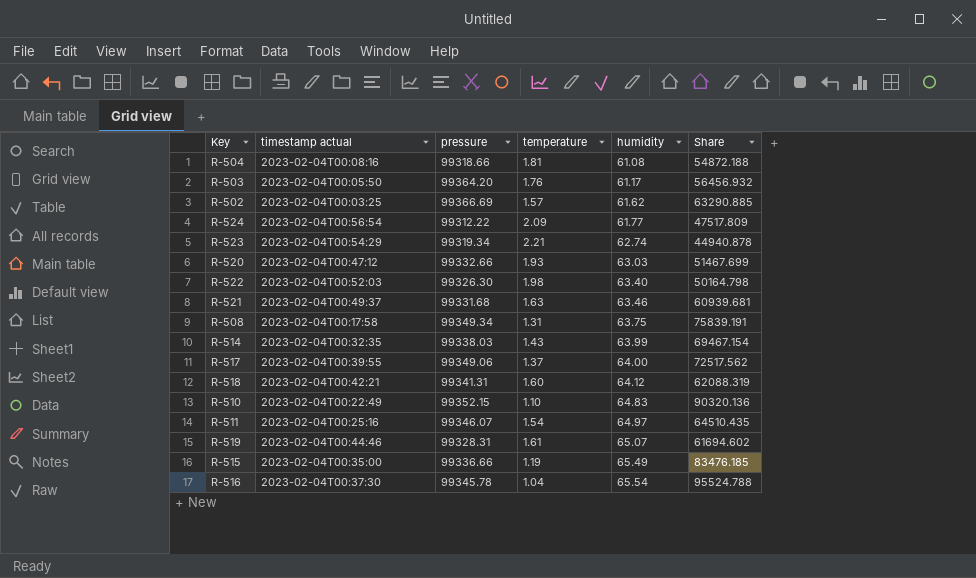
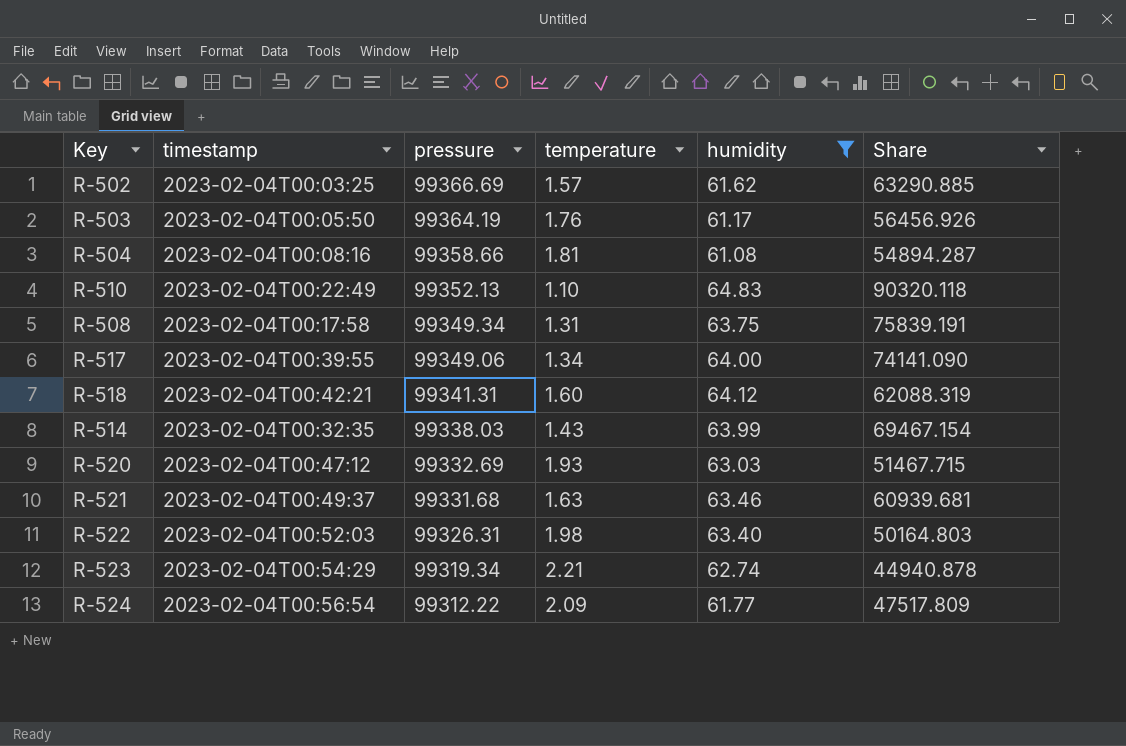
filter: none -> humidity <= 64.83
row order: humidity ascending -> pressure descending
column name: timestamp actual -> timestamp
R-503 | pressure: 99364.20 -> 99364.19
R-503 | Share: 56456.932 -> 56456.926
R-504 | pressure: 99318.66 -> 99358.66
R-504 | Share: 54872.188 -> 54894.287
R-510 | pressure: 99352.15 -> 99352.13
R-510 | Share: 90320.136 -> 90320.118
R-517 | temperature: 1.37 -> 1.34
R-517 | Share: 72517.562 -> 74141.090
R-520 | pressure: 99332.66 -> 99332.69
R-520 | Share: 51467.699 -> 51467.715
R-522 | pressure: 99326.30 -> 99326.31
R-522 | Share: 50164.798 -> 50164.803

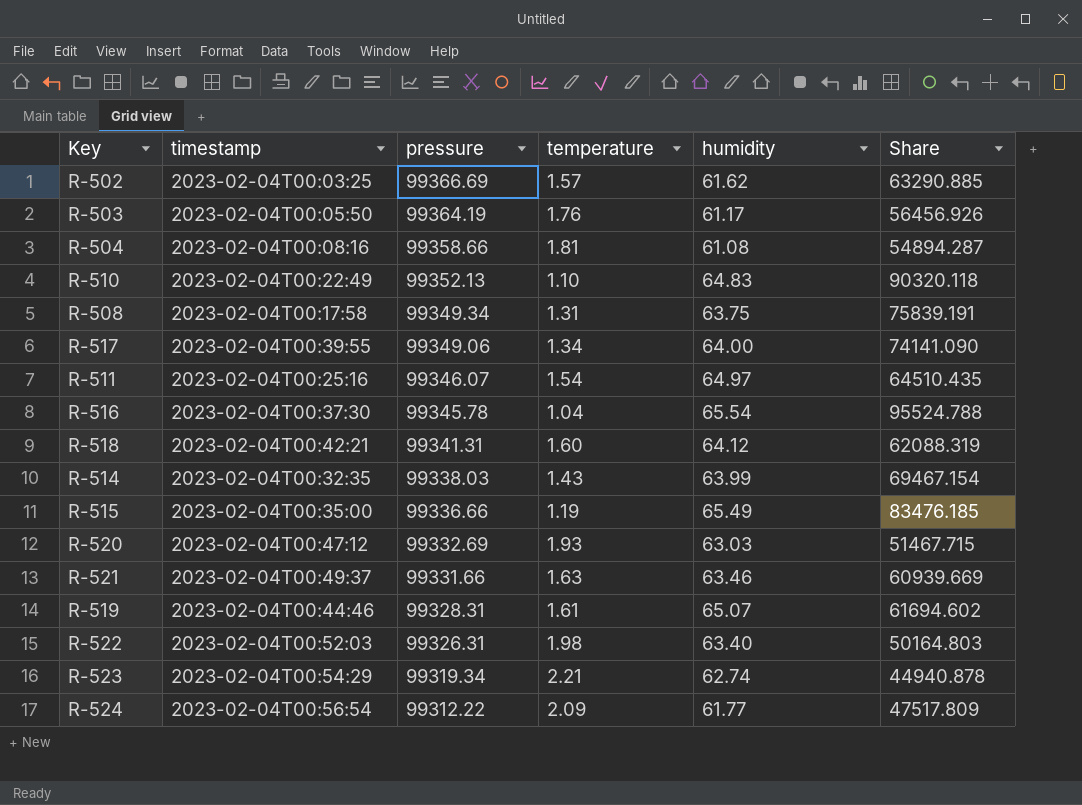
filter: humidity <= 64.83 -> none
R-521 | pressure: 99331.68 -> 99331.66
R-521 | Share: 60939.681 -> 60939.669

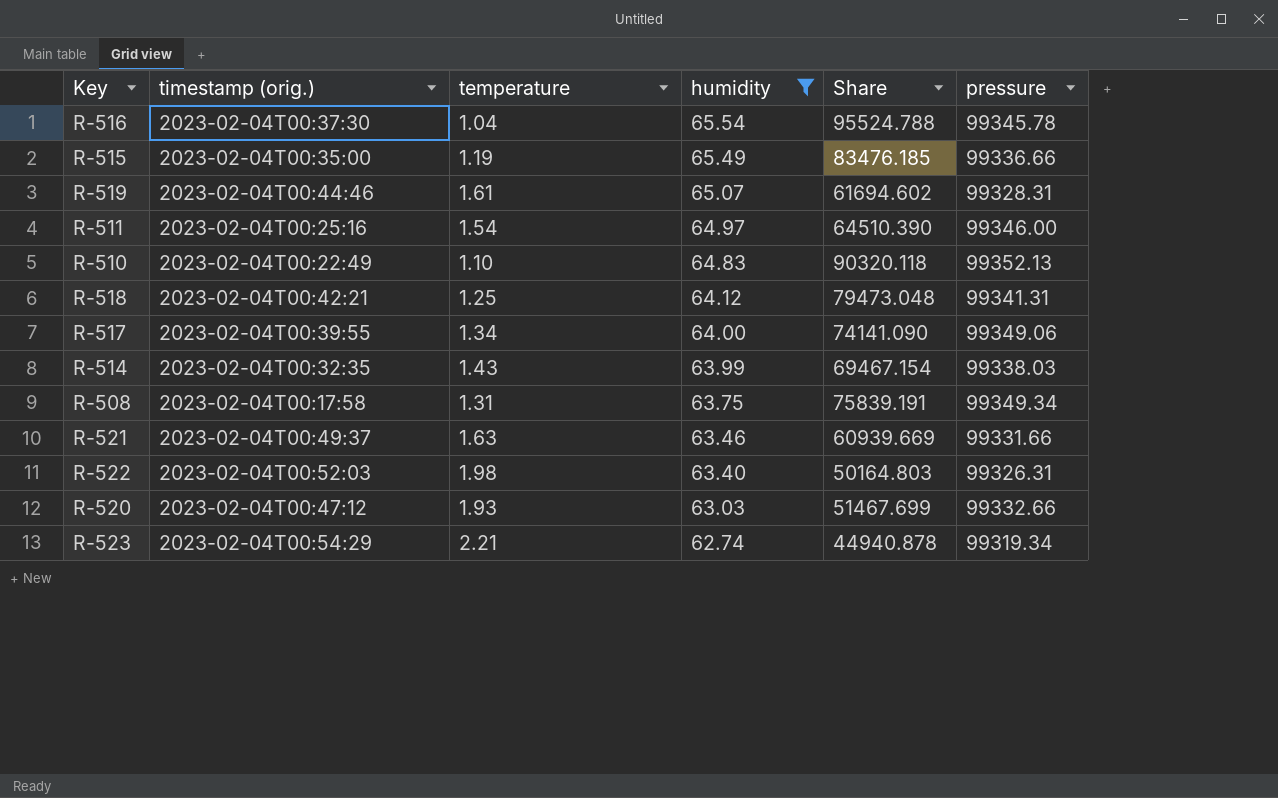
filter: none -> humidity >= 62.74
row order: pressure descending -> humidity descending
column name: timestamp -> timestamp (orig.)
column pressure | position: 3 -> 6
R-511 | Share: 64510.435 -> 64510.390
R-511 | pressure: 99346.07 -> 99346.00
R-518 | temperature: 1.60 -> 1.25
R-518 | Share: 62088.319 -> 79473.048
R-520 | Share: 51467.715 -> 51467.699
R-520 | pressure: 99332.69 -> 99332.66

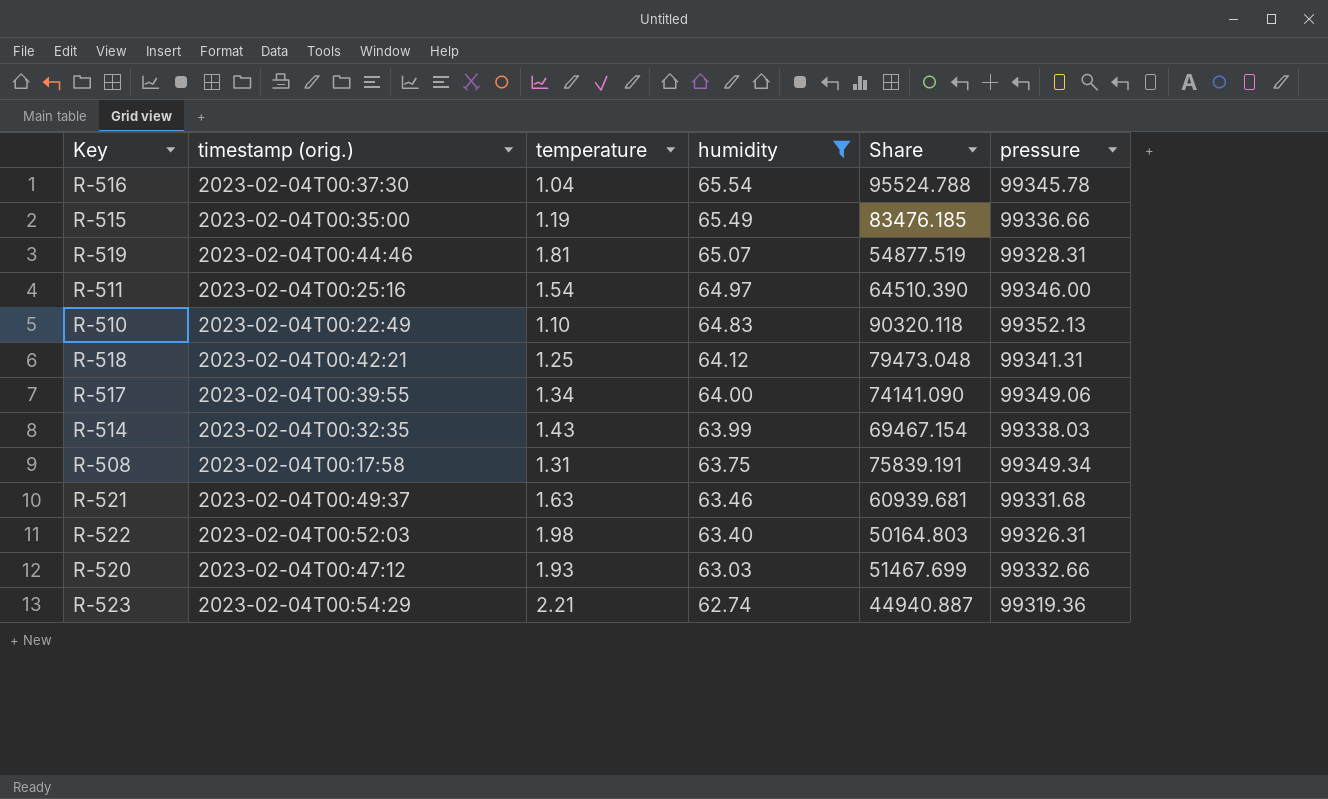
R-519 | temperature: 1.61 -> 1.81
R-519 | Share: 61694.602 -> 54877.519
R-521 | Share: 60939.669 -> 60939.681
R-521 | pressure: 99331.66 -> 99331.68
R-523 | Share: 44940.878 -> 44940.887
R-523 | pressure: 99319.34 -> 99319.36

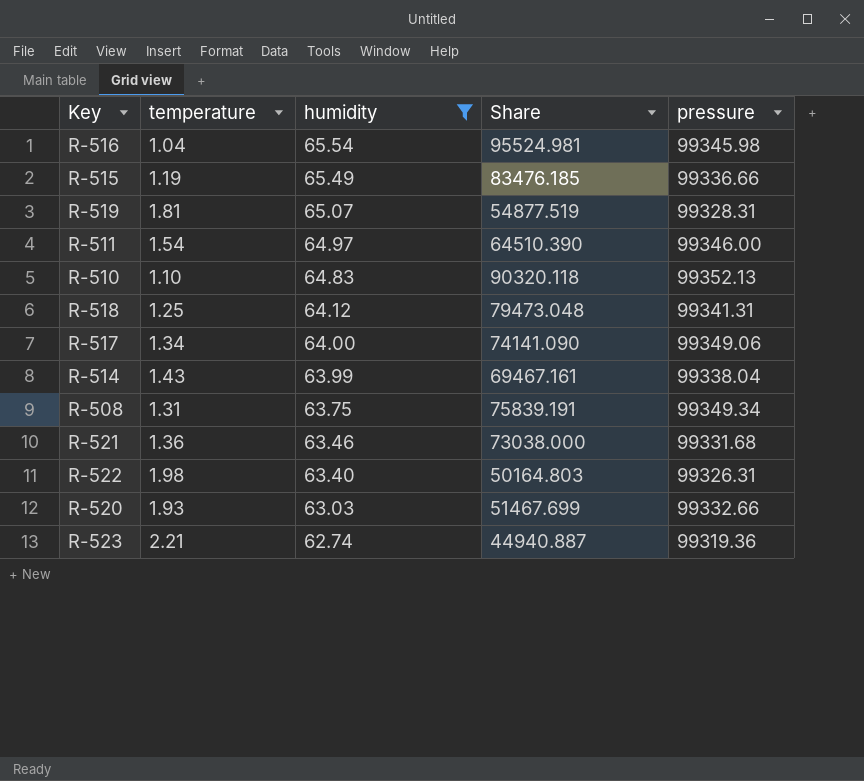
column timestamp (orig.) | position: 2 -> none
R-516 | Share: 95524.788 -> 95524.981
R-516 | pressure: 99345.78 -> 99345.98
R-514 | Share: 69467.154 -> 69467.161
R-514 | pressure: 99338.03 -> 99338.04
R-521 | temperature: 1.63 -> 1.36
R-521 | Share: 60939.681 -> 73038.000

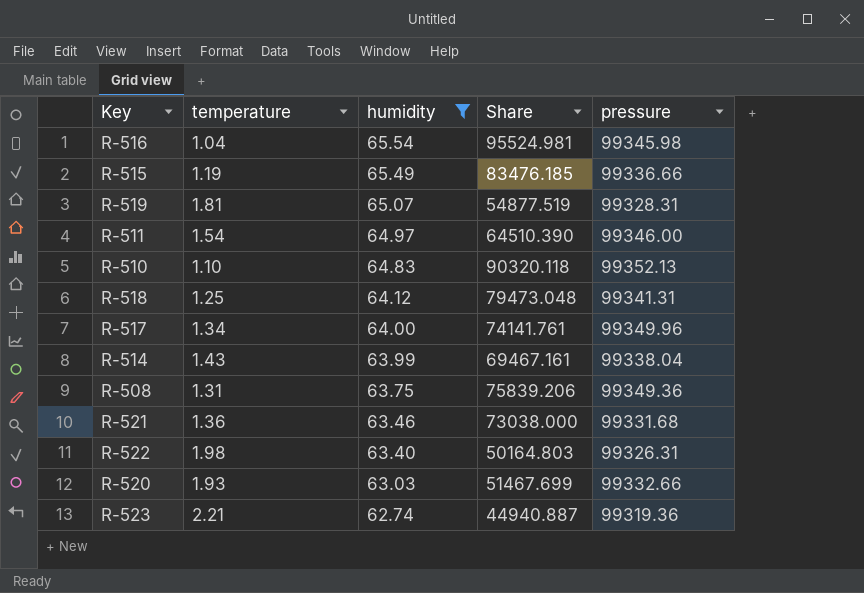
R-517 | Share: 74141.090 -> 74141.761
R-517 | pressure: 99349.06 -> 99349.96
R-508 | Share: 75839.191 -> 75839.206
R-508 | pressure: 99349.34 -> 99349.36

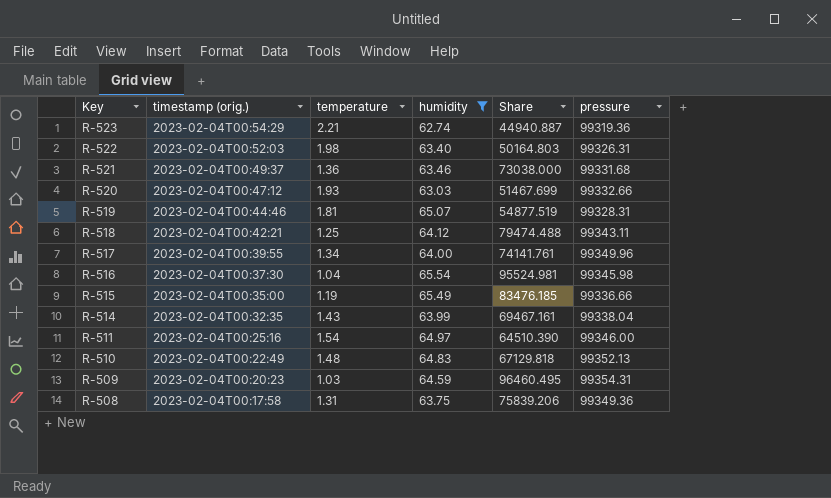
row order: humidity descending -> Key descending
column timestamp (orig.) | position: none -> 2
R-518 | Share: 79473.048 -> 79474.488
R-518 | pressure: 99341.31 -> 99343.11
R-510 | temperature: 1.10 -> 1.48
R-510 | Share: 90320.118 -> 67129.818
row R-509: none -> 2023-02-04T00:20:23 | 1.03 | 64.59 | 96460.495 | 99354.31

